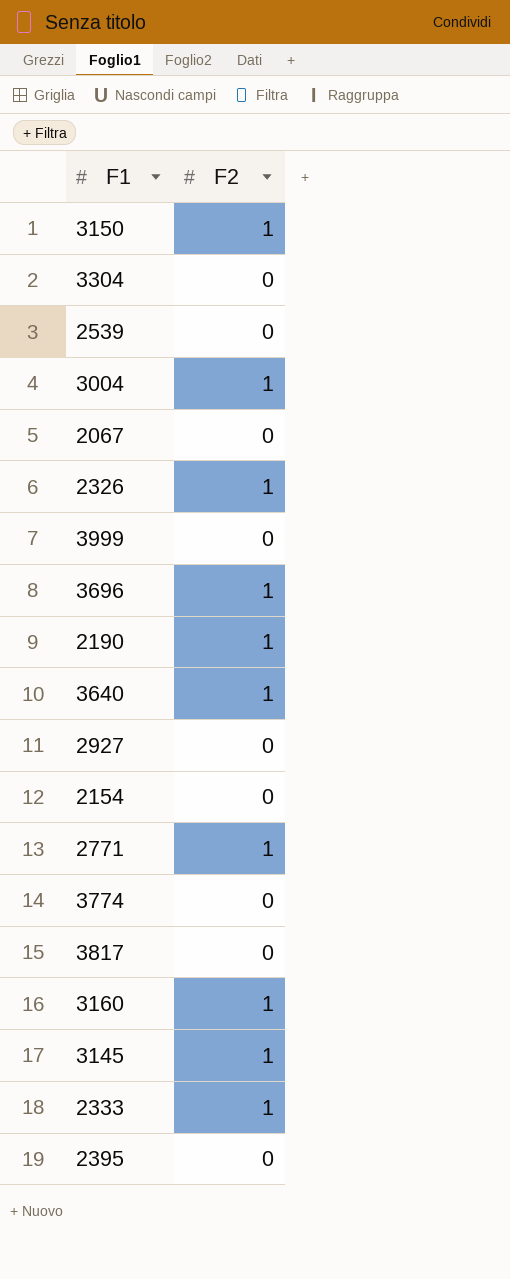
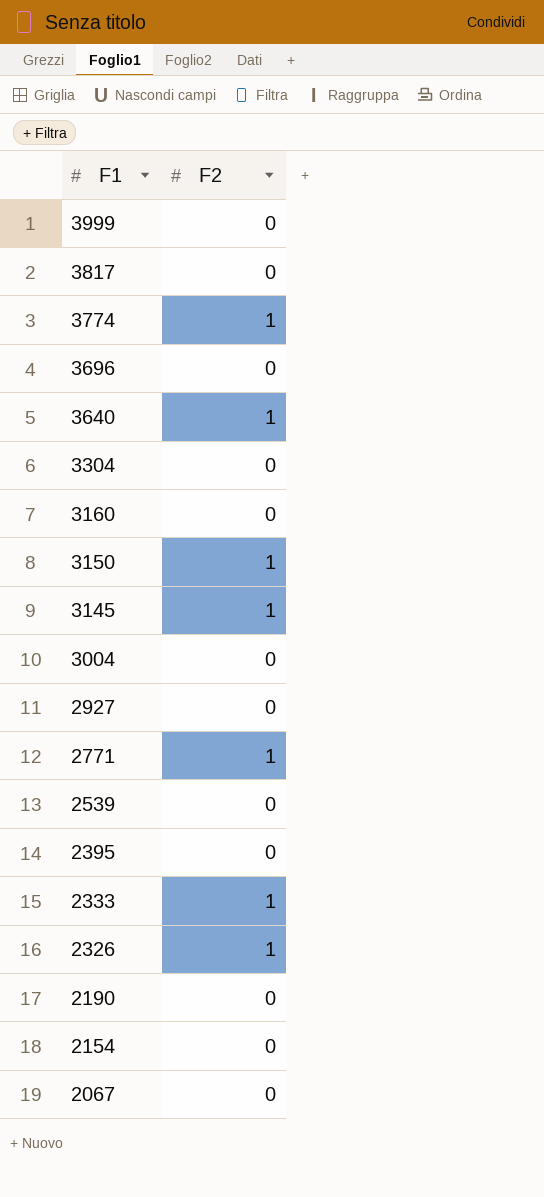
row order: none -> F1 descending
3774 | F2: 0 -> 1
3696 | F2: 1 -> 0
3160 | F2: 1 -> 0
3004 | F2: 1 -> 0
2190 | F2: 1 -> 0

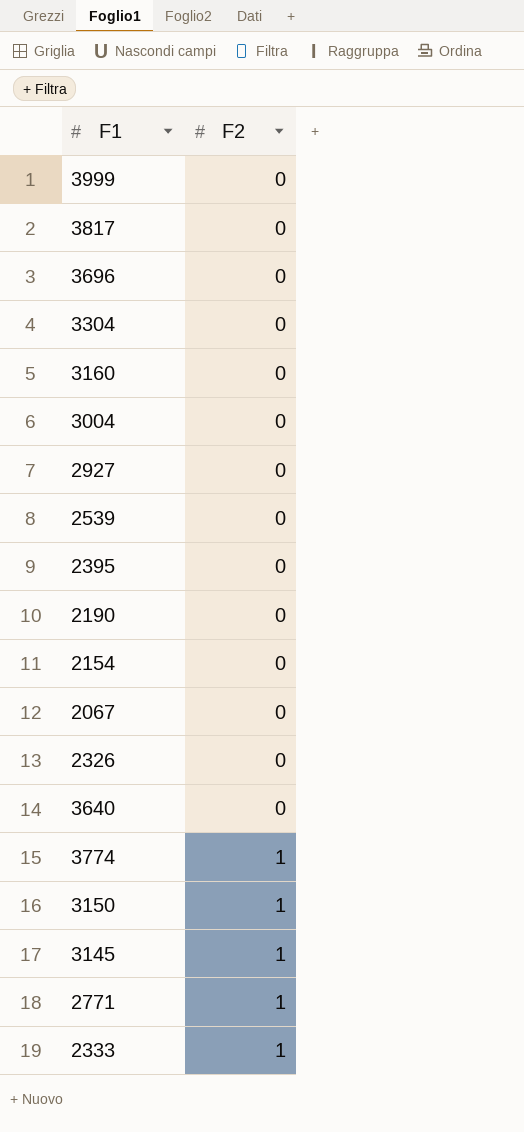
row order: F1 descending -> F2 ascending
2326 | F2: 1 -> 0
3640 | F2: 1 -> 0

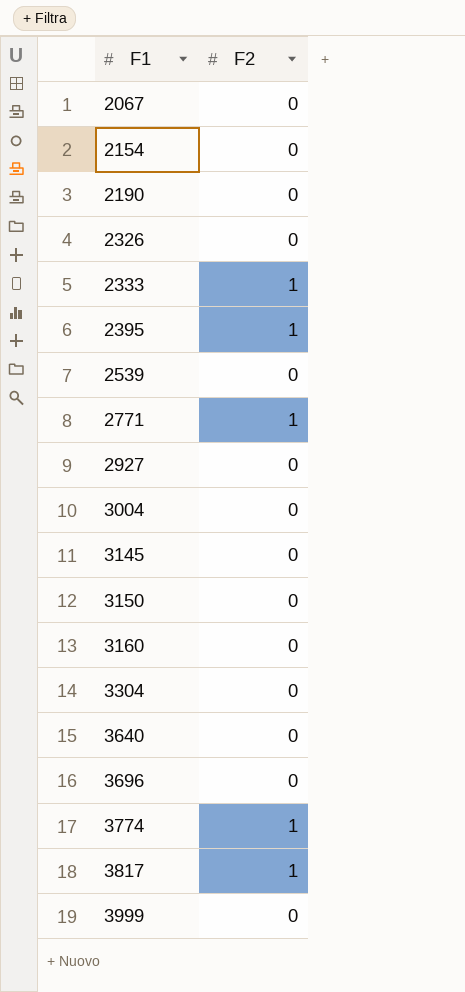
row order: F2 ascending -> F1 ascending
2395 | F2: 0 -> 1
3145 | F2: 1 -> 0
3150 | F2: 1 -> 0
3817 | F2: 0 -> 1

